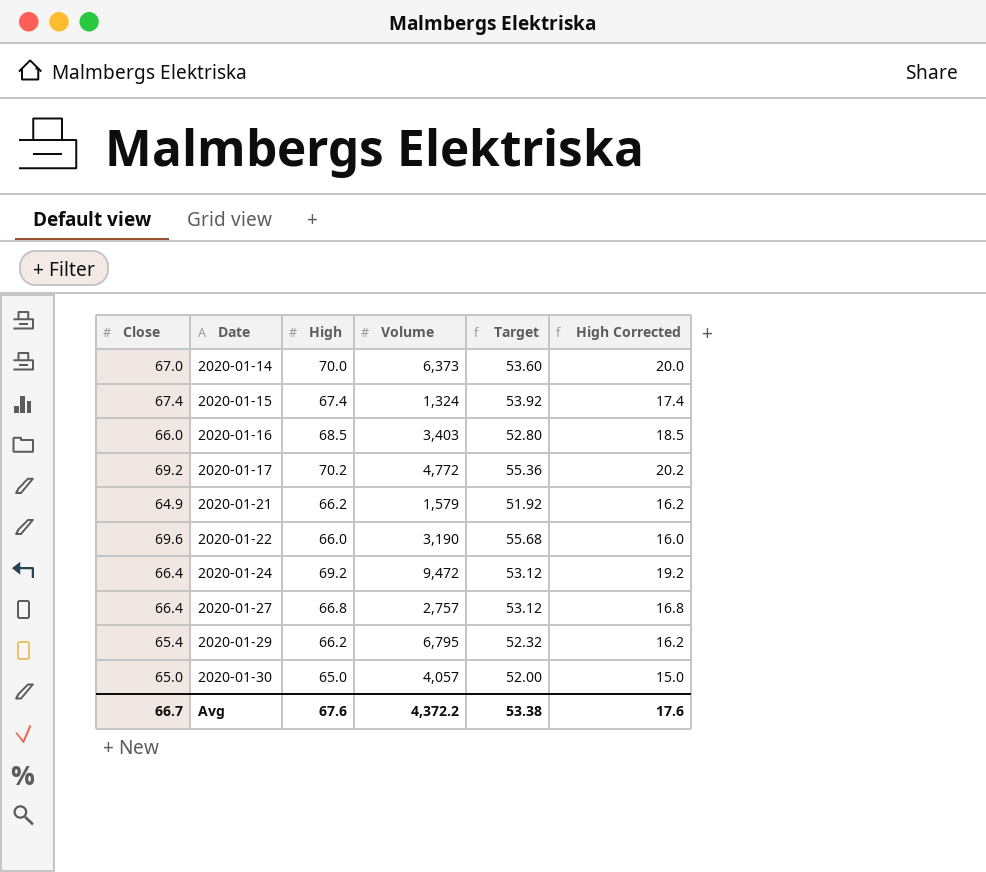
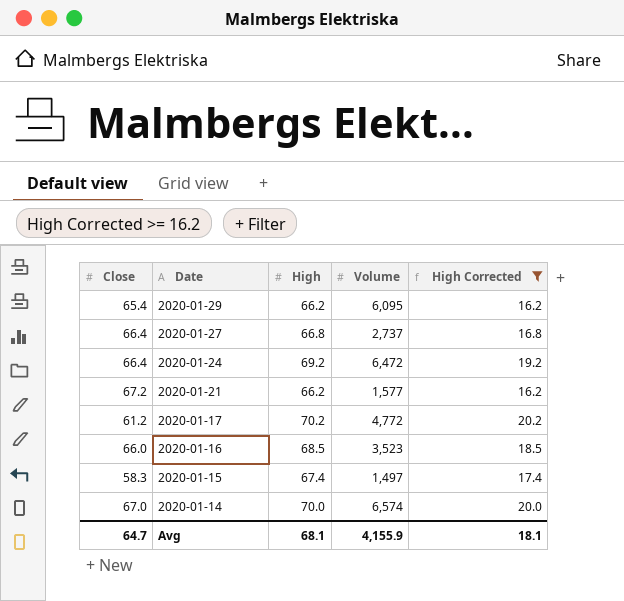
filter: none -> High Corrected >= 16.2
row order: Date ascending -> Date descending
column Target | formula: [Close] * 0.8 -> none
2020-01-29 | Volume: 6,795 -> 6,095
2020-01-27 | Volume: 2,757 -> 2,737
2020-01-24 | Volume: 9,472 -> 6,472
2020-01-21 | Close: 64.9 -> 67.2
2020-01-21 | Volume: 1,579 -> 1,577
2020-01-17 | Close: 69.2 -> 61.2
2020-01-16 | Volume: 3,403 -> 3,523
2020-01-15 | Close: 67.4 -> 58.3
2020-01-15 | Volume: 1,324 -> 1,497
2020-01-14 | Volume: 6,373 -> 6,574
Avg | Close: 66.7 -> 64.7
Avg | High: 67.6 -> 68.1
Avg | Volume: 4,372.2 -> 4,155.9
Avg | High Corrected: 17.6 -> 18.1

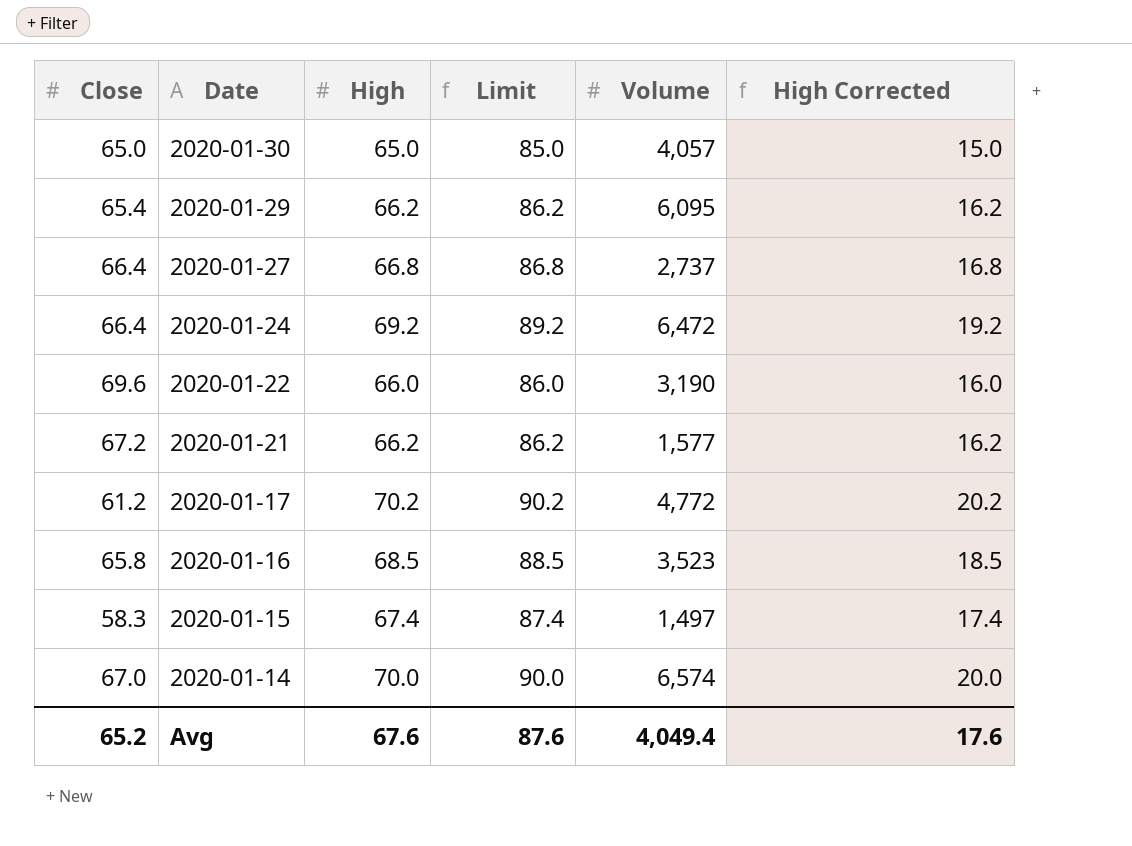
filter: High Corrected >= 16.2 -> none
column Limit | formula: none -> [High] + 20
2020-01-16 | Close: 66.0 -> 65.8
Avg | Close: 64.7 -> 65.2
Avg | High: 68.1 -> 67.6
Avg | Volume: 4,155.9 -> 4,049.4
Avg | High Corrected: 18.1 -> 17.6

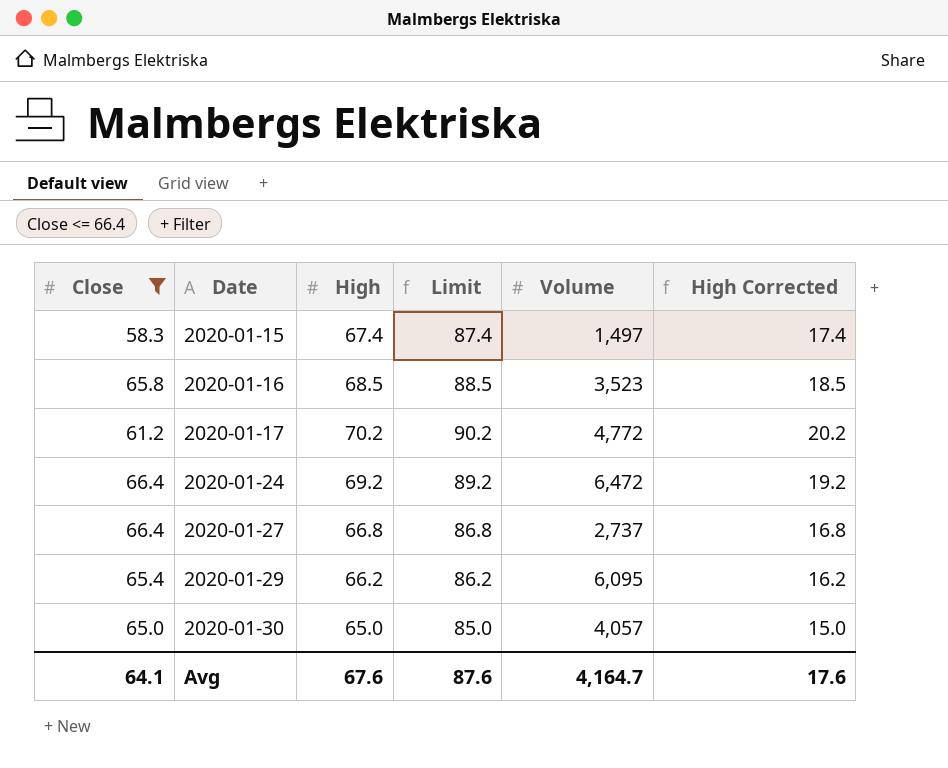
filter: none -> Close <= 66.4
row order: Date descending -> Date ascending
Avg | Close: 65.2 -> 64.1
Avg | Volume: 4,049.4 -> 4,164.7

